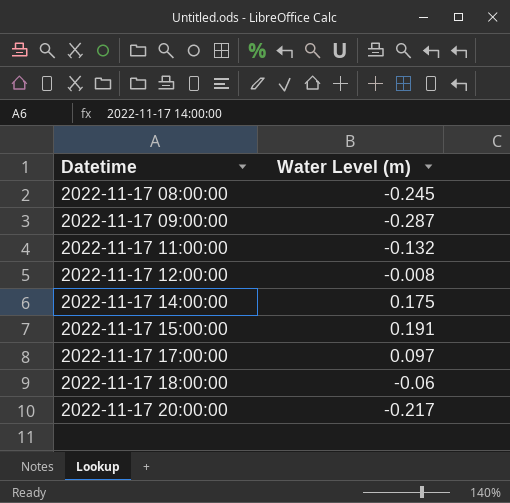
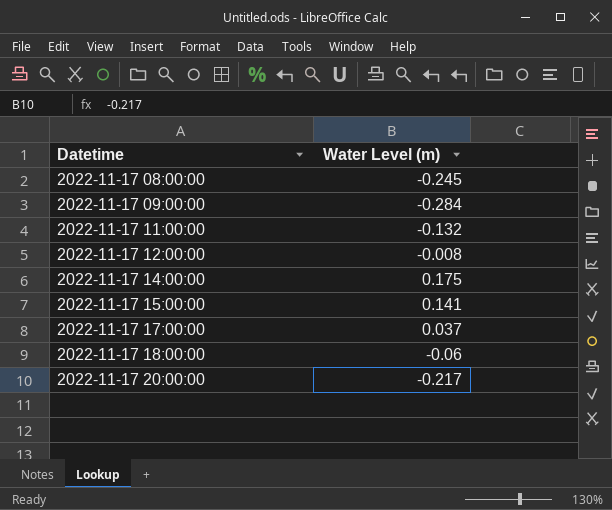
2022-11-17 09:00:00 | Water Level (m): -0.287 -> -0.284
2022-11-17 15:00:00 | Water Level (m): 0.191 -> 0.141
2022-11-17 17:00:00 | Water Level (m): 0.097 -> 0.037

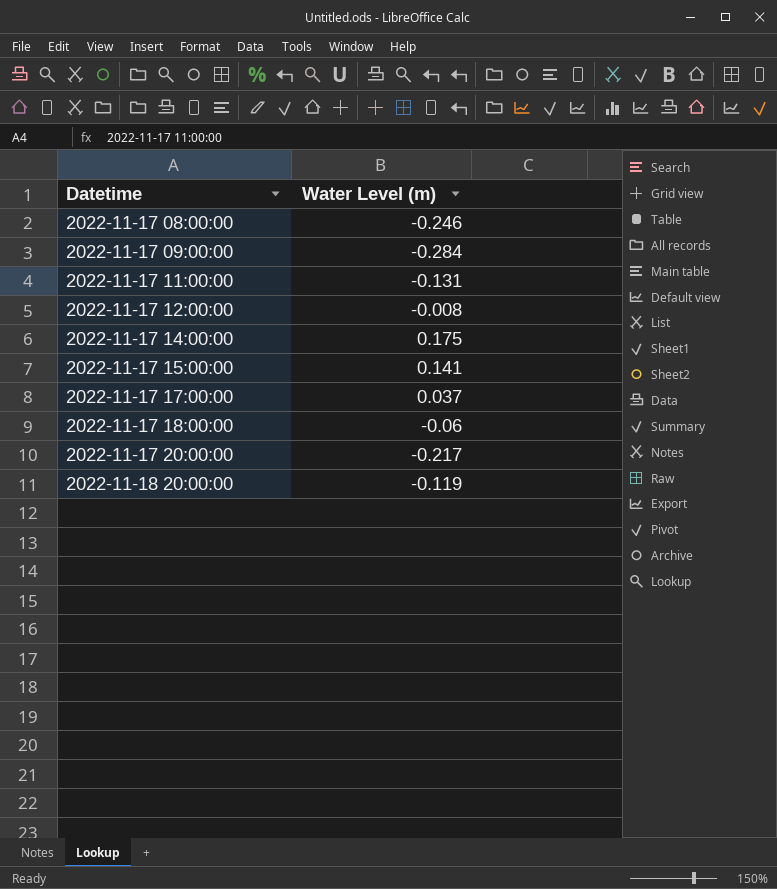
2022-11-17 08:00:00 | Water Level (m): -0.245 -> -0.246
2022-11-17 11:00:00 | Water Level (m): -0.132 -> -0.131
row 2022-11-18 20:00:00: none -> -0.119

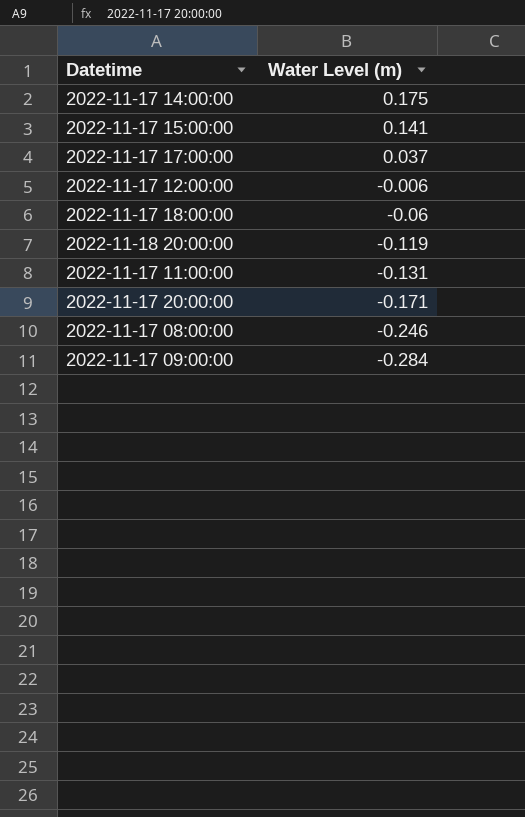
row order: Datetime ascending -> Water Level (m) descending
2022-11-17 12:00:00 | Water Level (m): -0.008 -> -0.006
2022-11-17 20:00:00 | Water Level (m): -0.217 -> -0.171

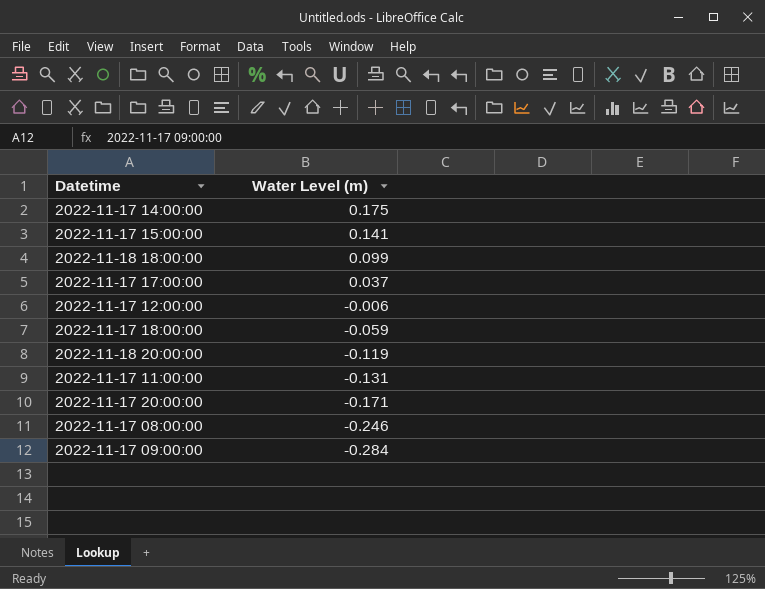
row 2022-11-18 18:00:00: none -> 0.099
2022-11-17 18:00:00 | Water Level (m): -0.06 -> -0.059

